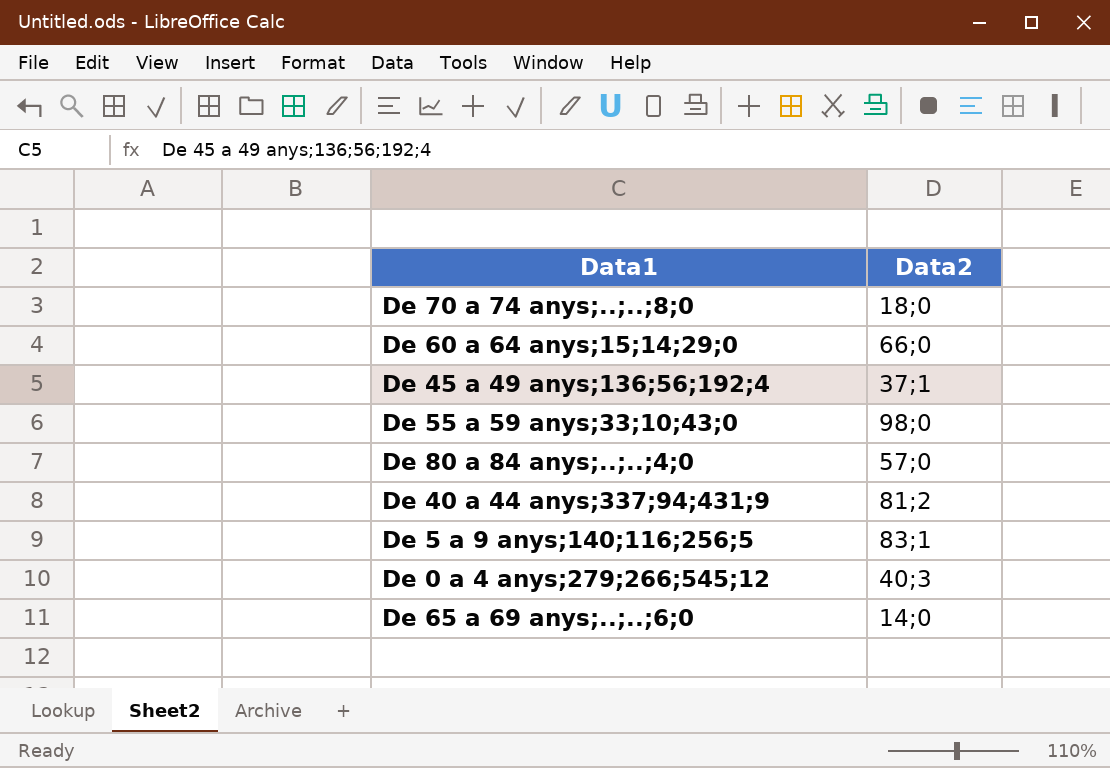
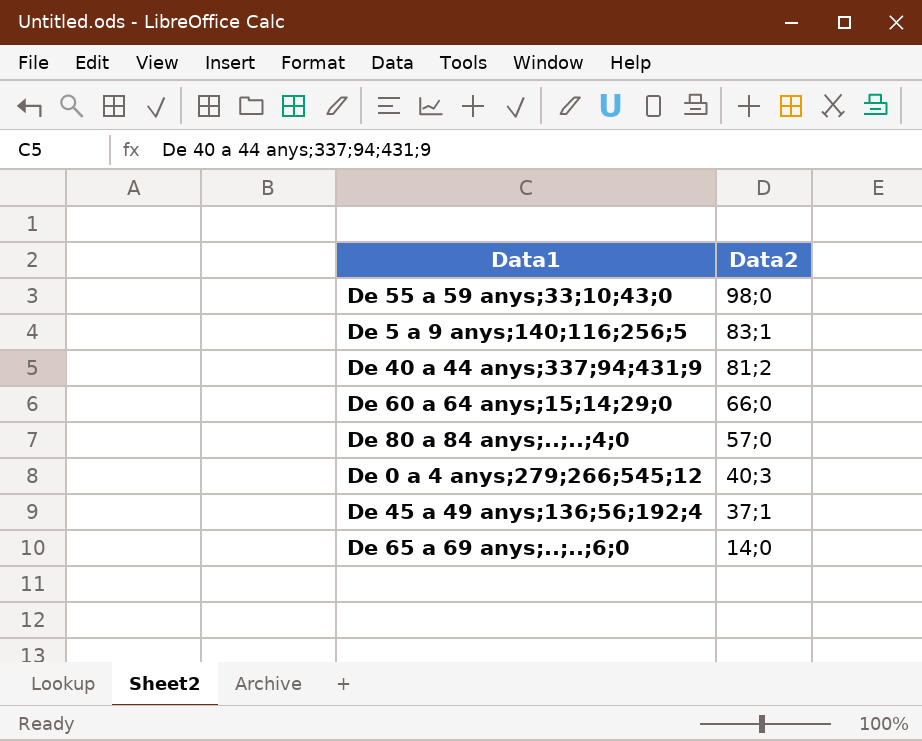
row order: none -> Data2 descending
row De 70 a 74 anys;..;..;8;0: 18;0 -> none

